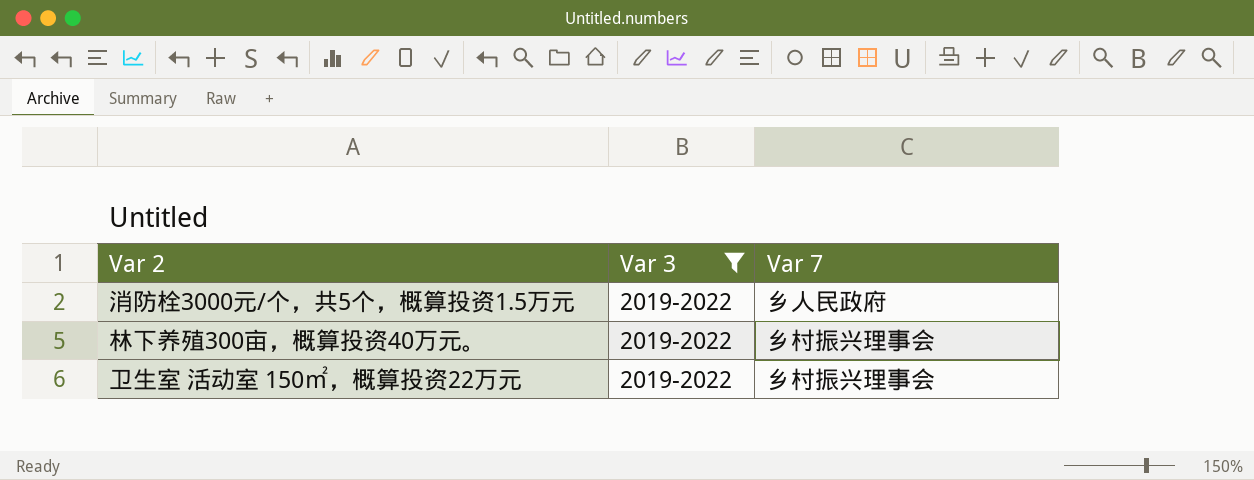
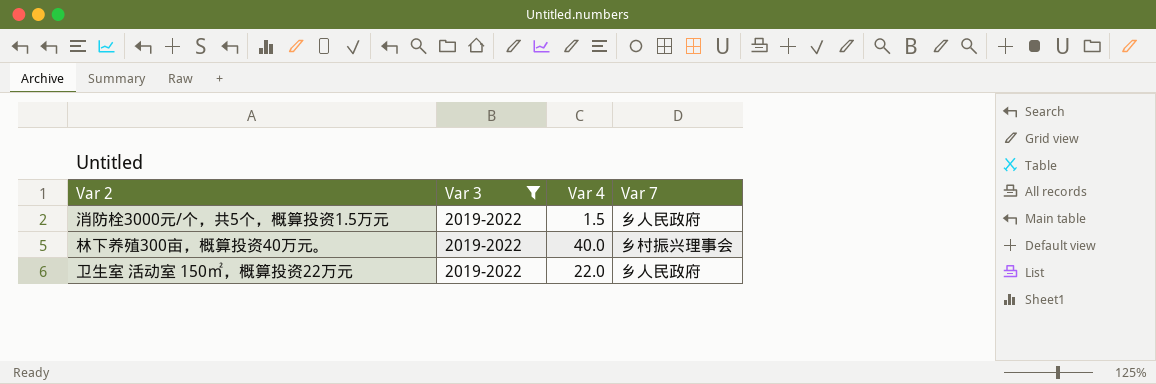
column Var 4 | position: none -> 3
卫生室 活动室 150㎡，概算投资22万元 | Var 7: 乡村振兴理事会 -> 乡人民政府

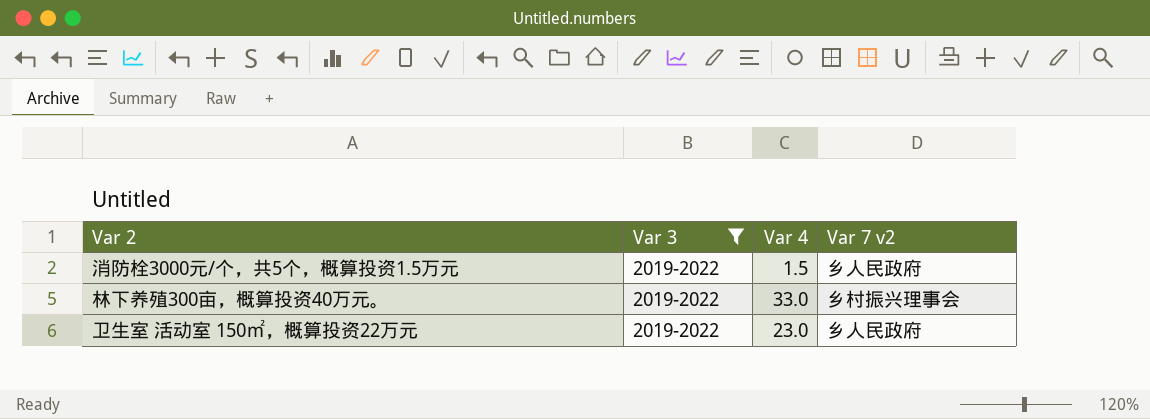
column name: Var 7 -> Var 7 v2
林下养殖300亩，概算投资40万元。 | Var 4: 40.0 -> 33.0
卫生室 活动室 150㎡，概算投资22万元 | Var 4: 22.0 -> 23.0

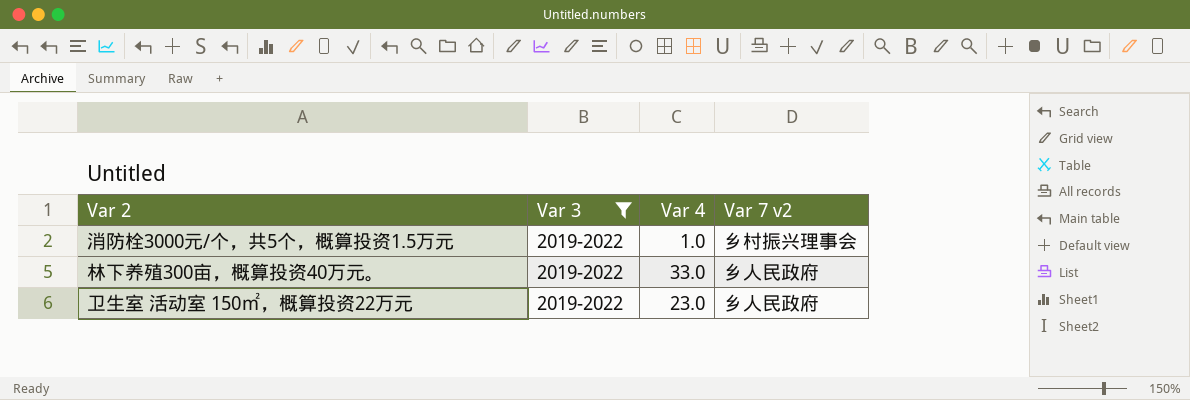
消防栓3000元/个，共5个，概算投资1.5万元 | Var 4: 1.5 -> 1.0
消防栓3000元/个，共5个，概算投资1.5万元 | Var 7 v2: 乡人民政府 -> 乡村振兴理事会
林下养殖300亩，概算投资40万元。 | Var 7 v2: 乡村振兴理事会 -> 乡人民政府

